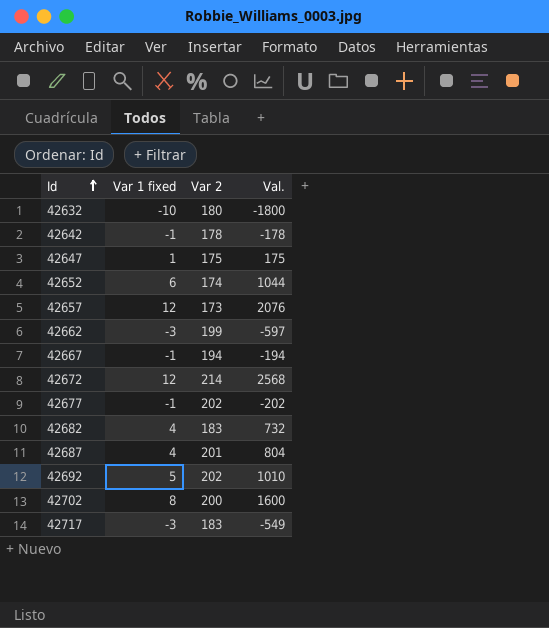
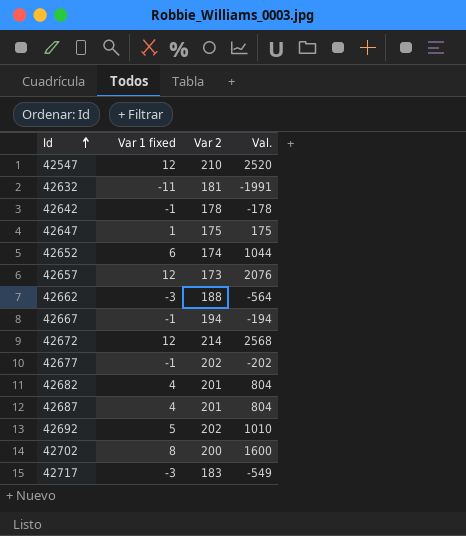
row 42547: none -> 12 | 210 | 2520
42632 | Var 1 fixed: -10 -> -11
42632 | Var 2: 180 -> 181
42632 | Val.: -1800 -> -1991
42662 | Var 2: 199 -> 188
42662 | Val.: -597 -> -564
42682 | Var 2: 183 -> 201
42682 | Val.: 732 -> 804

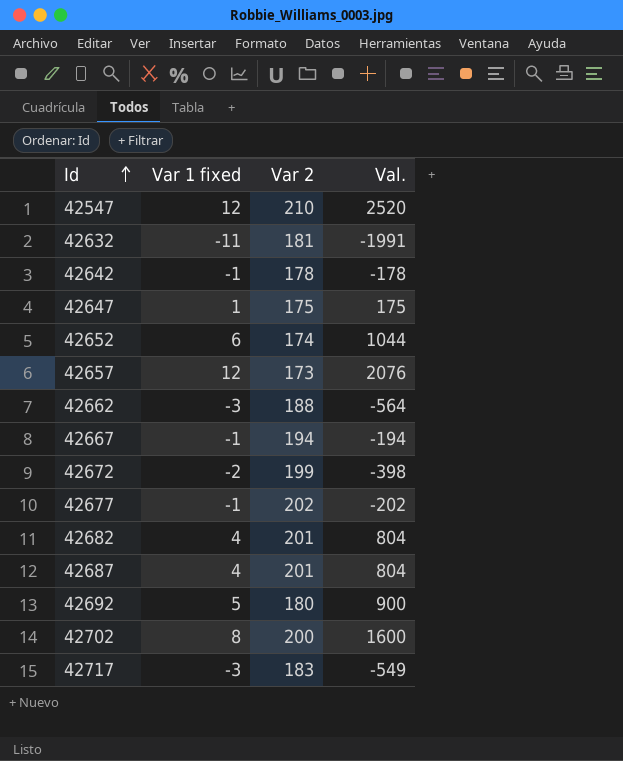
42672 | Var 1 fixed: 12 -> -2
42672 | Var 2: 214 -> 199
42672 | Val.: 2568 -> -398
42692 | Var 2: 202 -> 180
42692 | Val.: 1010 -> 900

